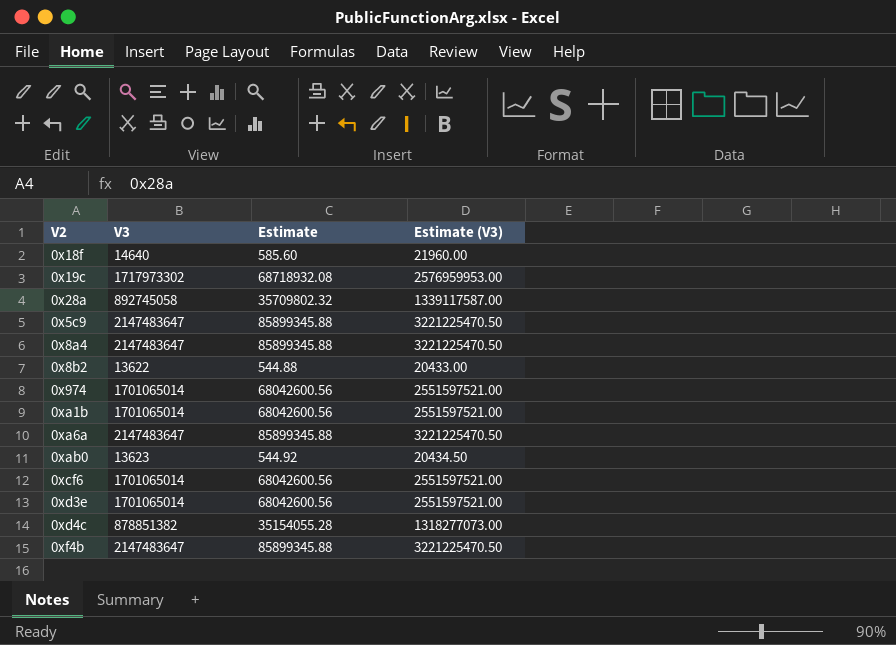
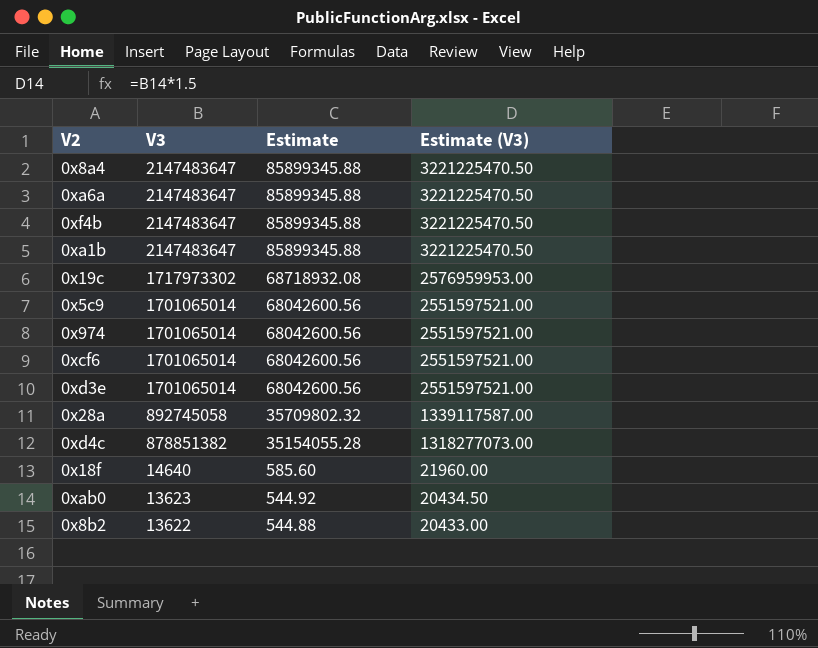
row order: none -> V3 descending
0xa1b | V3: 1701065014 -> 2147483647
0xa1b | Estimate: 68042600.56 -> 85899345.88
0xa1b | Estimate (V3): 2551597521.00 -> 3221225470.50
0x5c9 | V3: 2147483647 -> 1701065014
0x5c9 | Estimate: 85899345.88 -> 68042600.56
0x5c9 | Estimate (V3): 3221225470.50 -> 2551597521.00

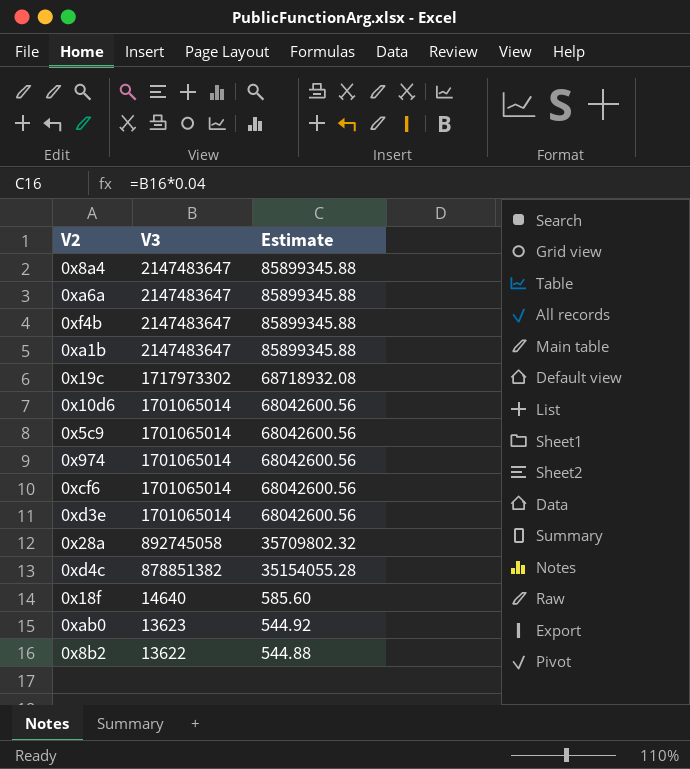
column Estimate (V3) | formula: [V3] * 1.5 -> none
row 0x10d6: none -> 1701065014 | 68042600.56

